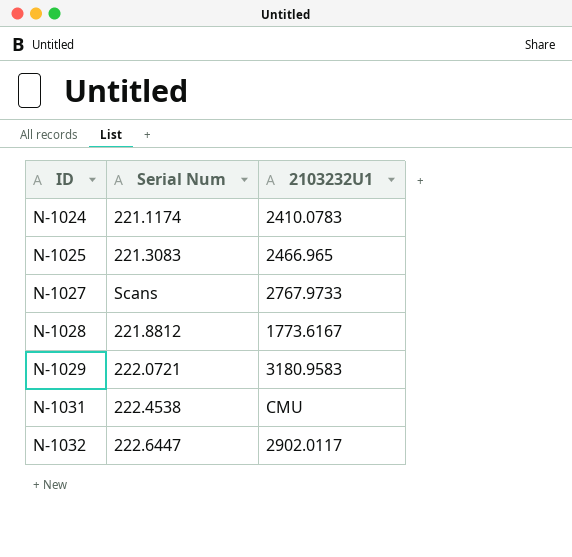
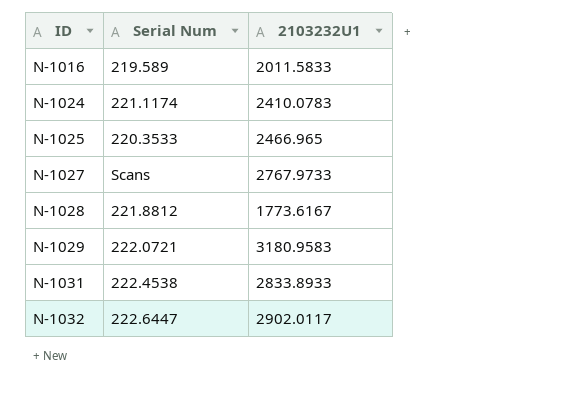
row N-1016: none -> 219.589 | 2011.5833
N-1025 | Serial Num: 221.3083 -> 220.3533
N-1031 | 2103232U1: CMU -> 2833.8933

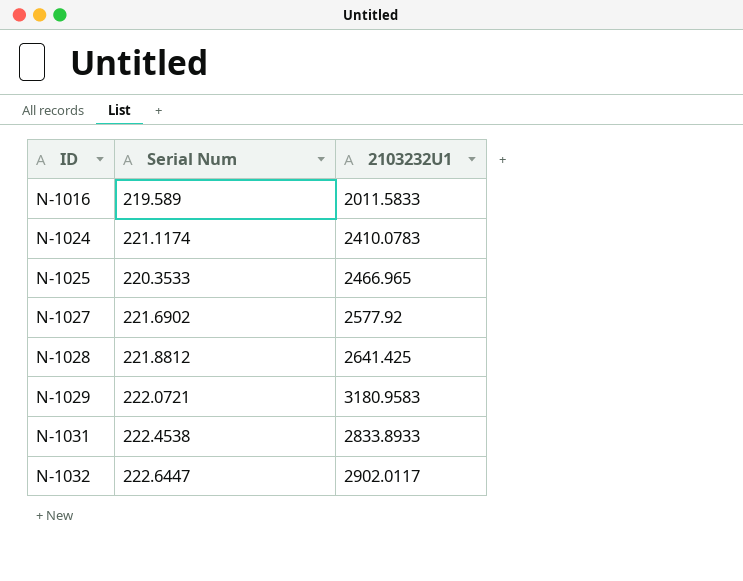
N-1027 | Serial Num: Scans -> 221.6902
N-1027 | 2103232U1: 2767.9733 -> 2577.92
N-1028 | 2103232U1: 1773.6167 -> 2641.425

